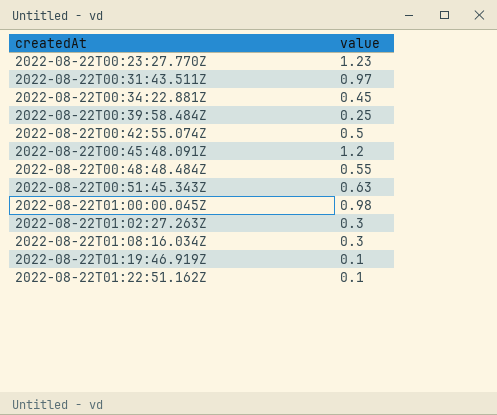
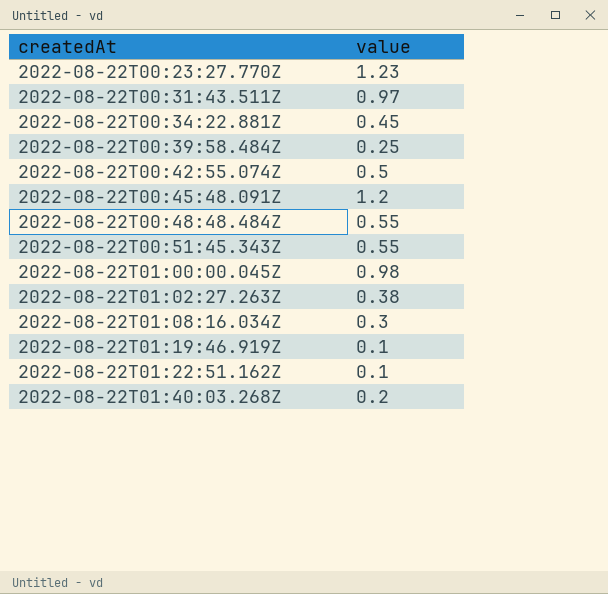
2022-08-22T00:51:45.343Z | value: 0.63 -> 0.55
2022-08-22T01:02:27.263Z | value: 0.3 -> 0.38
row 2022-08-22T01:40:03.268Z: none -> 0.2

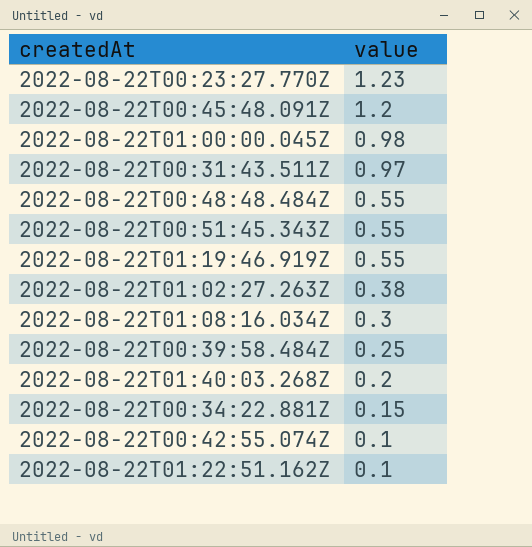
row order: createdAt ascending -> value descending
2022-08-22T01:19:46.919Z | value: 0.1 -> 0.55
2022-08-22T00:34:22.881Z | value: 0.45 -> 0.15
2022-08-22T00:42:55.074Z | value: 0.5 -> 0.1

